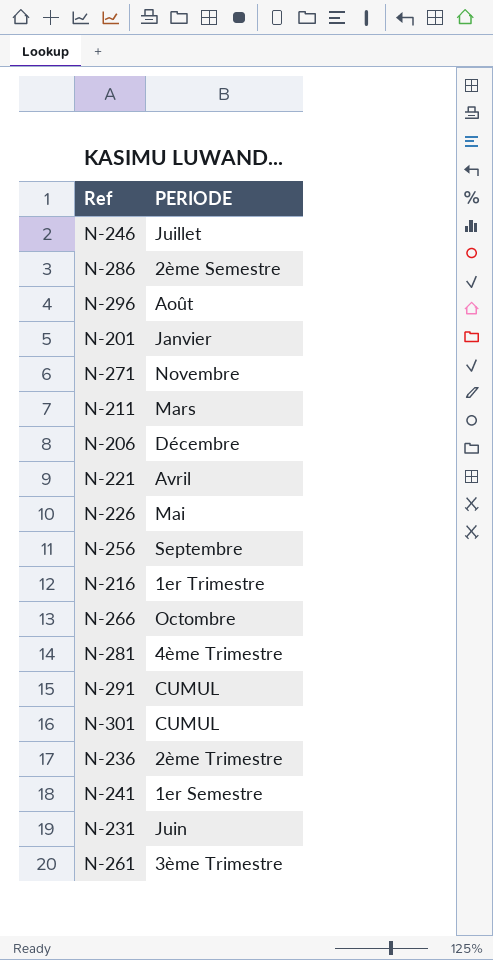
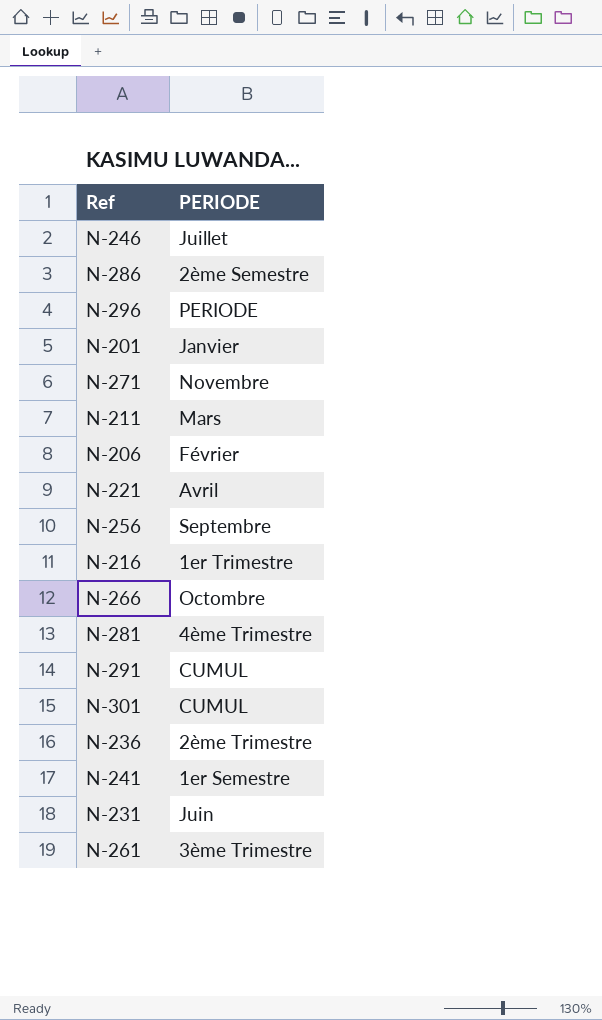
row N-226: Mai -> none
N-296 | PERIODE: Août -> PERIODE
N-206 | PERIODE: Décembre -> Février

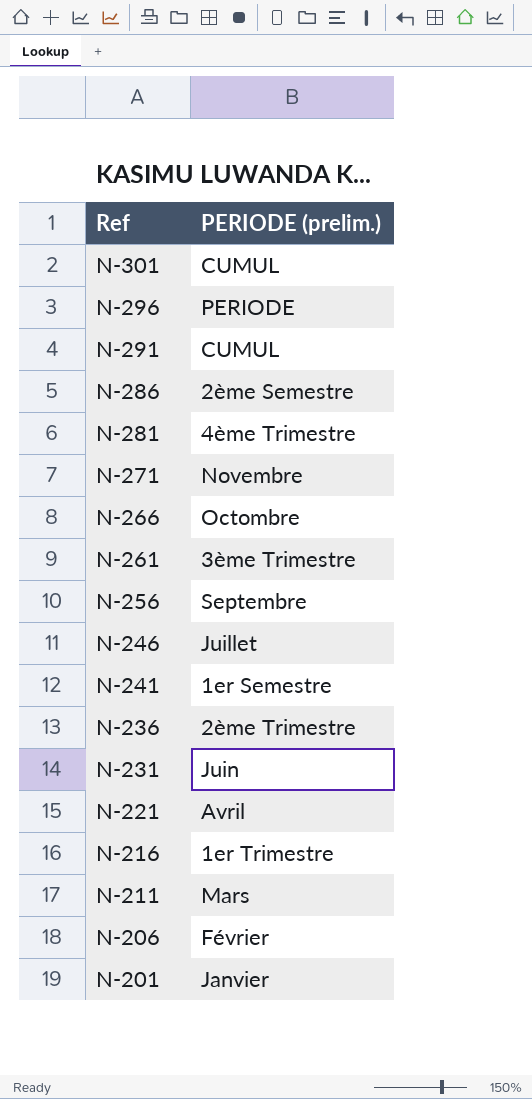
row order: none -> Ref descending
column name: PERIODE -> PERIODE (prelim.)

